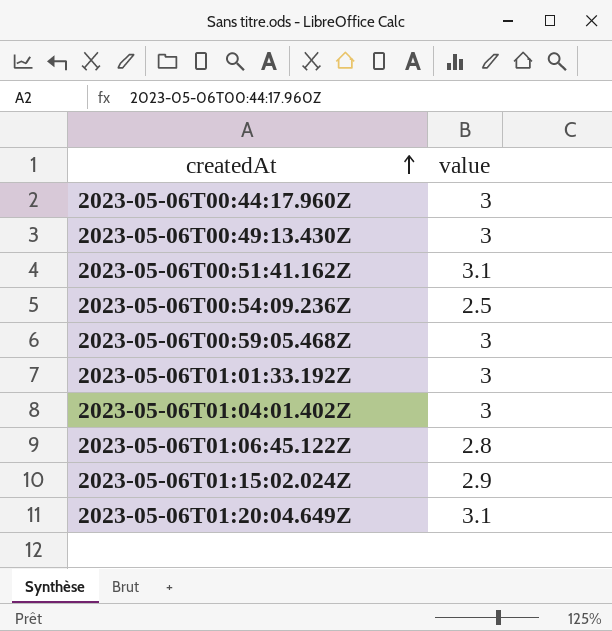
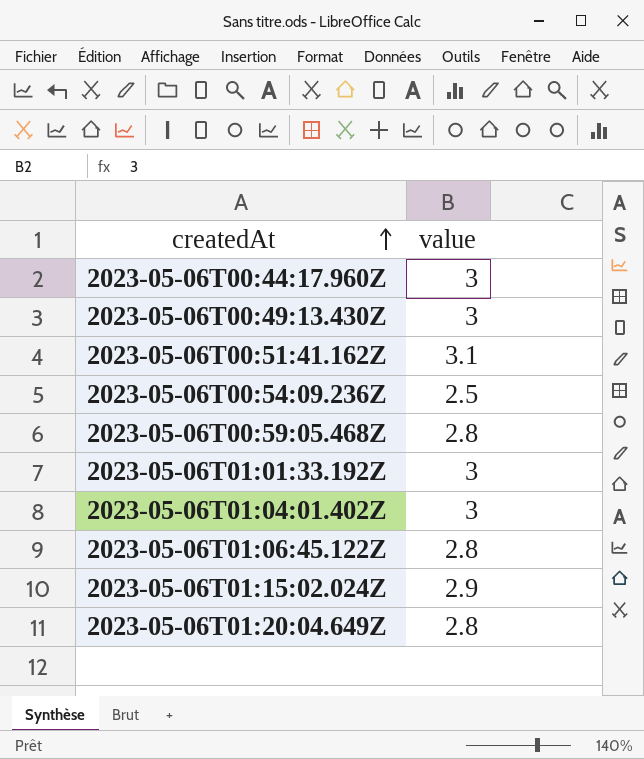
2023-05-06T00:59:05.468Z | value: 3 -> 2.8
2023-05-06T01:20:04.649Z | value: 3.1 -> 2.8

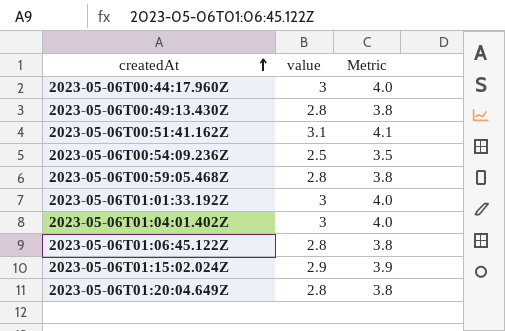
column Metric | formula: none -> [value] + 1
2023-05-06T00:49:13.430Z | value: 3 -> 2.8

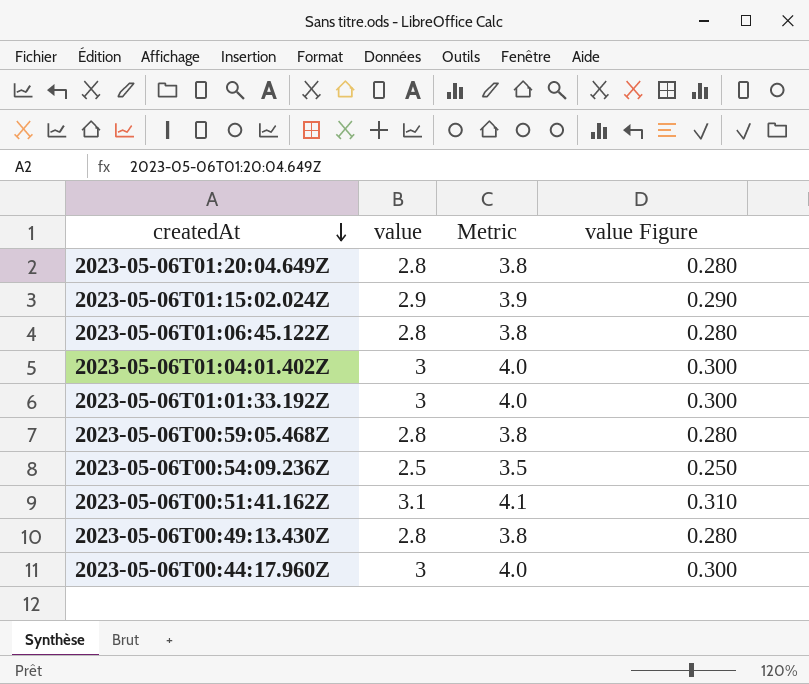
row order: createdAt ascending -> createdAt descending
column value Figure | formula: none -> [value] * 0.1

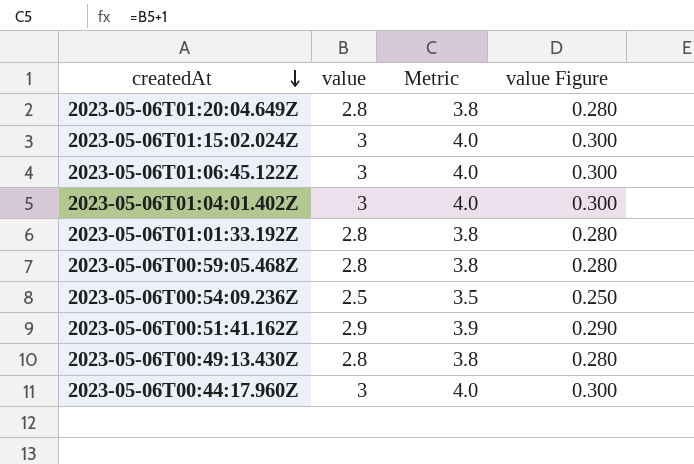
2023-05-06T01:15:02.024Z | value: 2.9 -> 3
2023-05-06T01:15:02.024Z | Metric: 3.9 -> 4.0
2023-05-06T01:15:02.024Z | value Figure: 0.290 -> 0.300
2023-05-06T01:06:45.122Z | value: 2.8 -> 3
2023-05-06T01:06:45.122Z | Metric: 3.8 -> 4.0
2023-05-06T01:06:45.122Z | value Figure: 0.280 -> 0.300
2023-05-06T01:01:33.192Z | value: 3 -> 2.8
2023-05-06T01:01:33.192Z | Metric: 4.0 -> 3.8
2023-05-06T01:01:33.192Z | value Figure: 0.300 -> 0.280
2023-05-06T00:51:41.162Z | value: 3.1 -> 2.9
2023-05-06T00:51:41.162Z | Metric: 4.1 -> 3.9
2023-05-06T00:51:41.162Z | value Figure: 0.310 -> 0.290

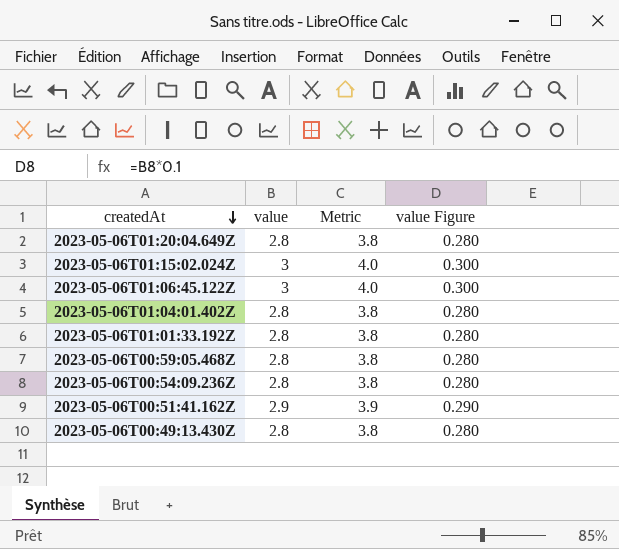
row 2023-05-06T00:44:17.960Z: 3 | 4.0 | 0.300 -> none
2023-05-06T01:04:01.402Z | value: 3 -> 2.8
2023-05-06T01:04:01.402Z | Metric: 4.0 -> 3.8
2023-05-06T01:04:01.402Z | value Figure: 0.300 -> 0.280
2023-05-06T00:54:09.236Z | value: 2.5 -> 2.8
2023-05-06T00:54:09.236Z | Metric: 3.5 -> 3.8
2023-05-06T00:54:09.236Z | value Figure: 0.250 -> 0.280

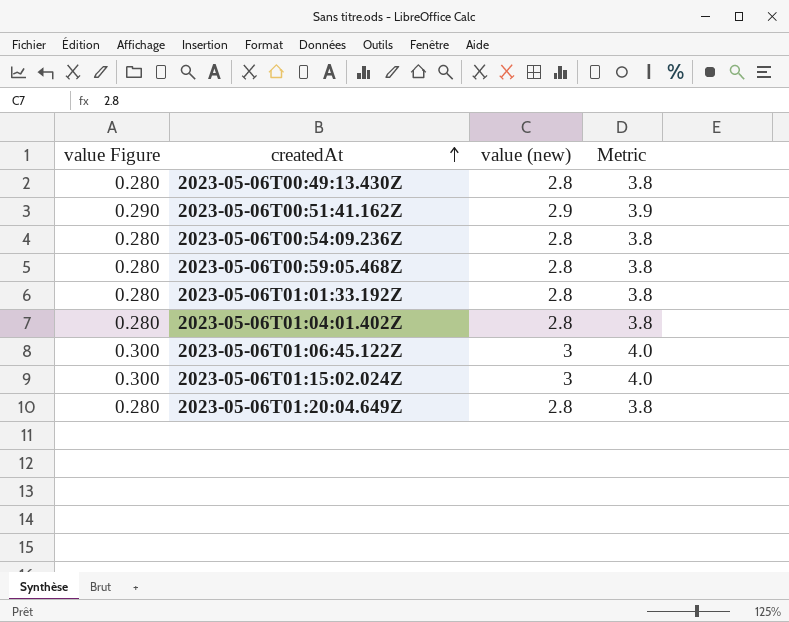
row order: createdAt descending -> createdAt ascending
column value Figure | position: 4 -> 1
column name: value -> value (new)

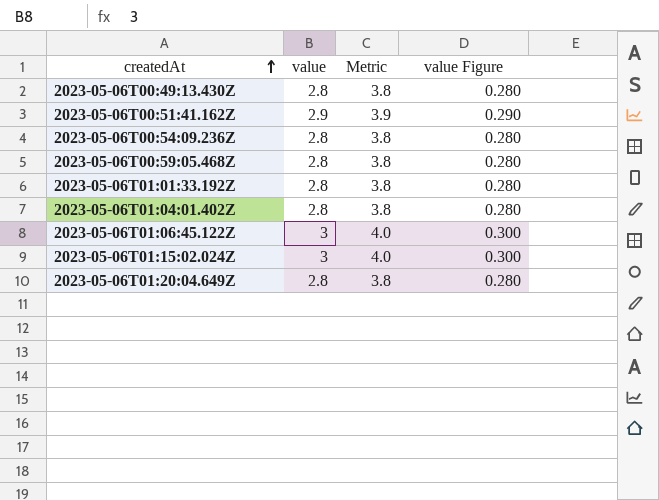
column name: value (new) -> value
column value Figure | position: 1 -> 4

